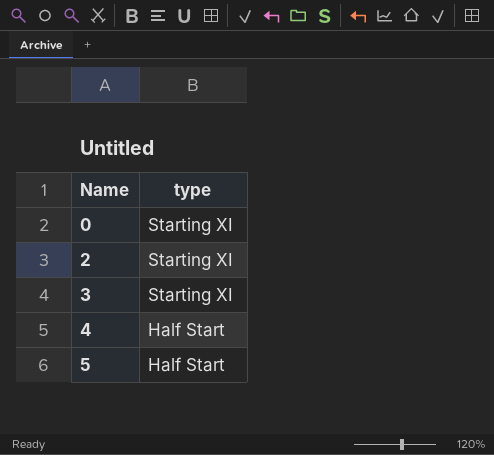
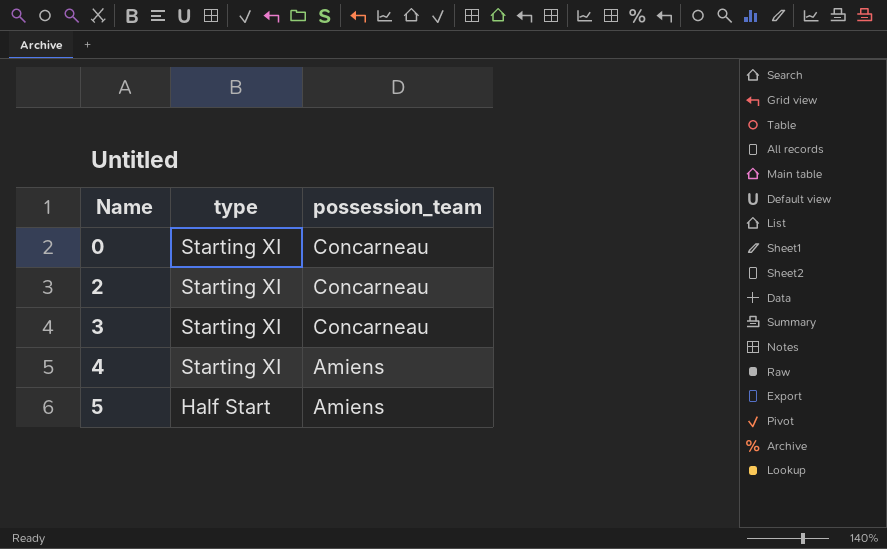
column possession_team | position: none -> 3
4 | type: Half Start -> Starting XI

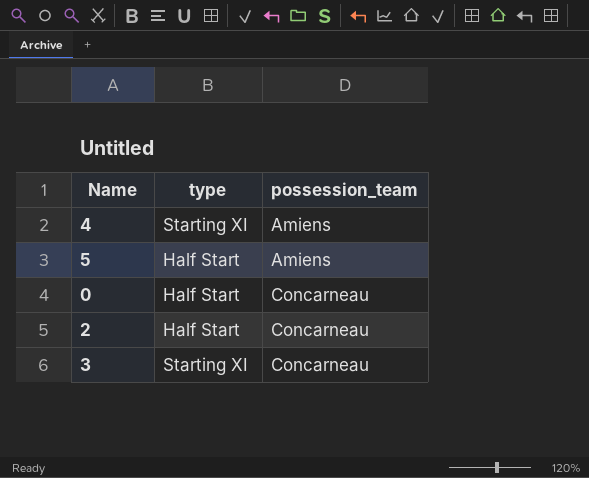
row order: Name ascending -> possession_team ascending
0 | type: Starting XI -> Half Start
2 | type: Starting XI -> Half Start

